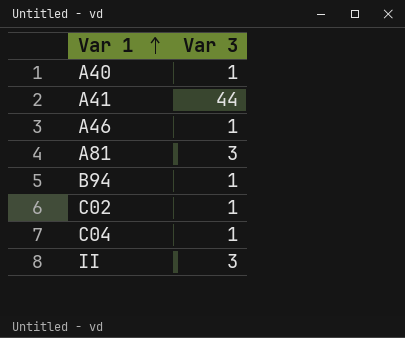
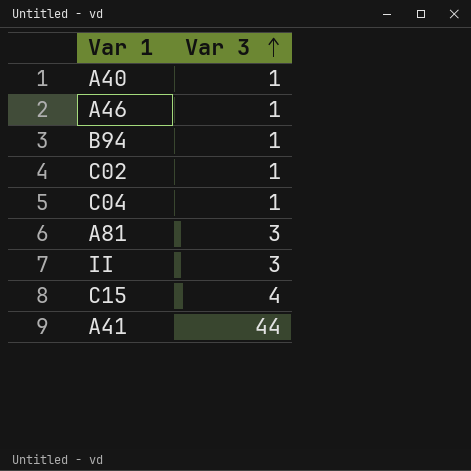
row order: Var 1 ascending -> Var 3 ascending
row C15: none -> 4

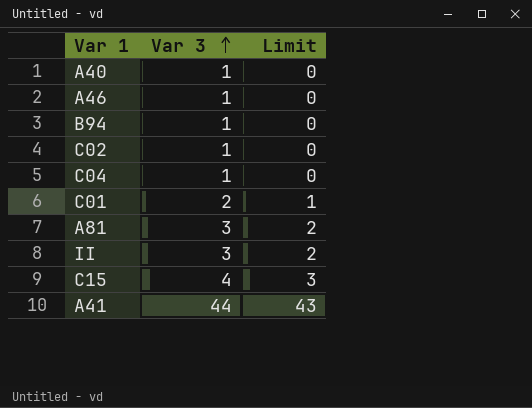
column Limit | formula: none -> [Var 3] - 1
row C01: none -> 2 | 1

